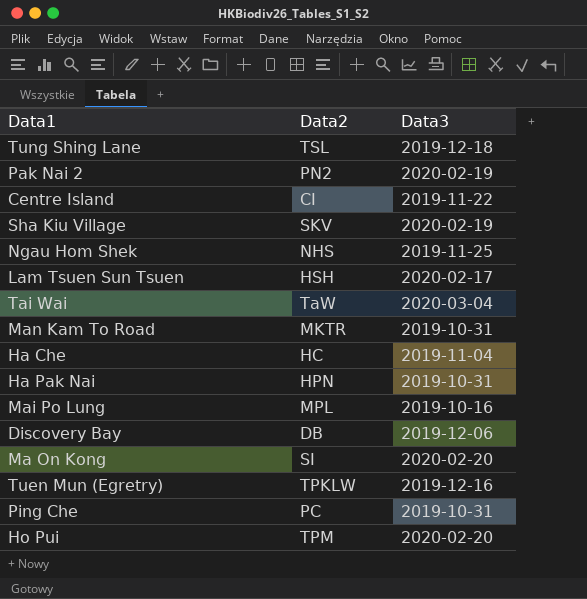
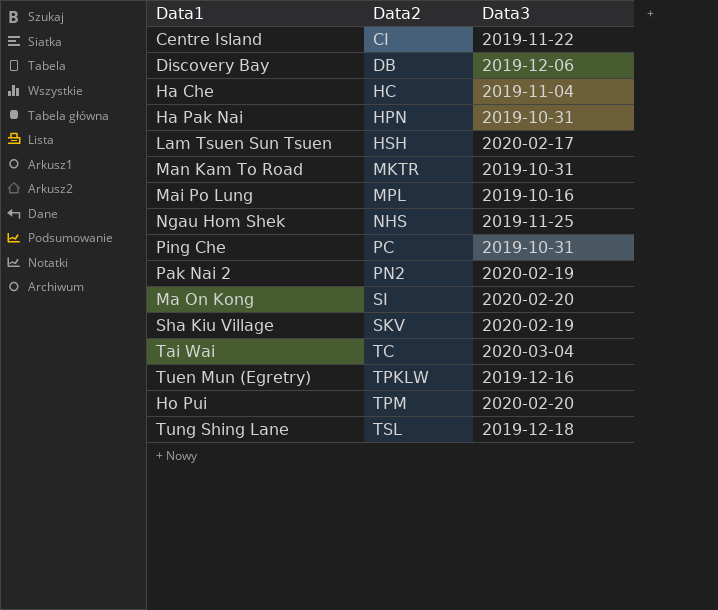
row order: none -> Data2 ascending
Tai Wai | Data2: TaW -> TC

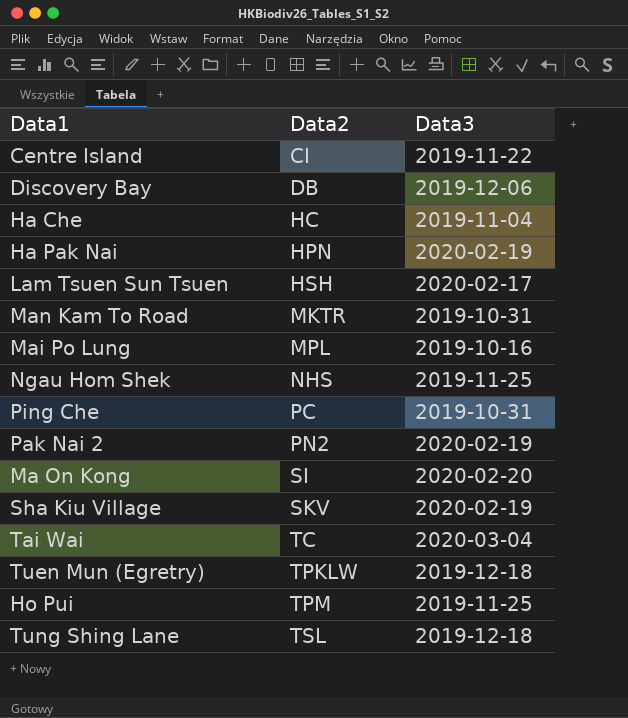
Ha Pak Nai | Data3: 2019-10-31 -> 2020-02-19
Tuen Mun (Egretry) | Data3: 2019-12-16 -> 2019-12-18
Ho Pui | Data3: 2020-02-20 -> 2019-11-25

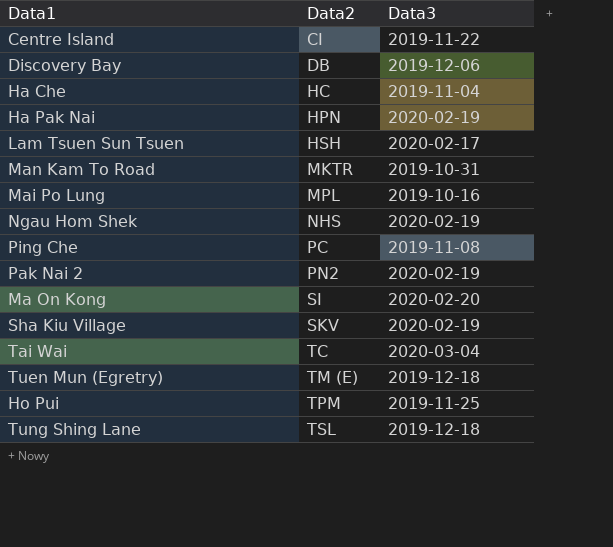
Ngau Hom Shek | Data3: 2019-11-25 -> 2020-02-19
Ping Che | Data3: 2019-10-31 -> 2019-11-08
Tuen Mun (Egretry) | Data2: TPKLW -> TM (E)

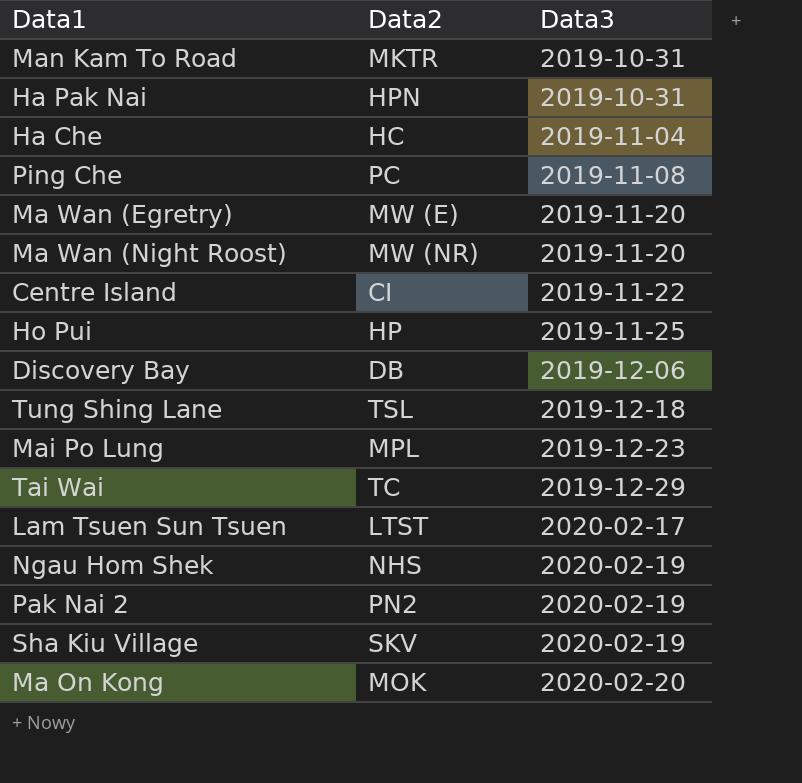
row order: Data2 ascending -> Data3 ascending
row Tuen Mun (Egretry): TM (E) | 2019-12-18 -> none
Ha Pak Nai | Data3: 2020-02-19 -> 2019-10-31
row Ma Wan (Egretry): none -> MW (E) | 2019-11-20
row Ma Wan (Night Roost): none -> MW (NR) | 2019-11-20
Ho Pui | Data2: TPM -> HP
Mai Po Lung | Data3: 2019-10-16 -> 2019-12-23
Tai Wai | Data3: 2020-03-04 -> 2019-12-29
Lam Tsuen Sun Tsuen | Data2: HSH -> LTST
Ma On Kong | Data2: SI -> MOK

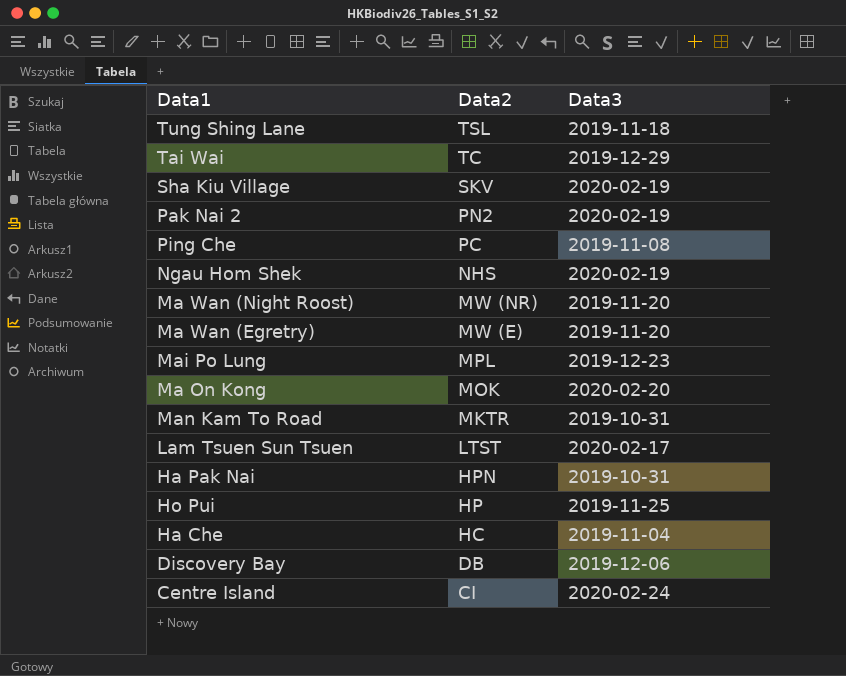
row order: Data3 ascending -> Data2 descending
Tung Shing Lane | Data3: 2019-12-18 -> 2019-11-18
Centre Island | Data3: 2019-11-22 -> 2020-02-24

